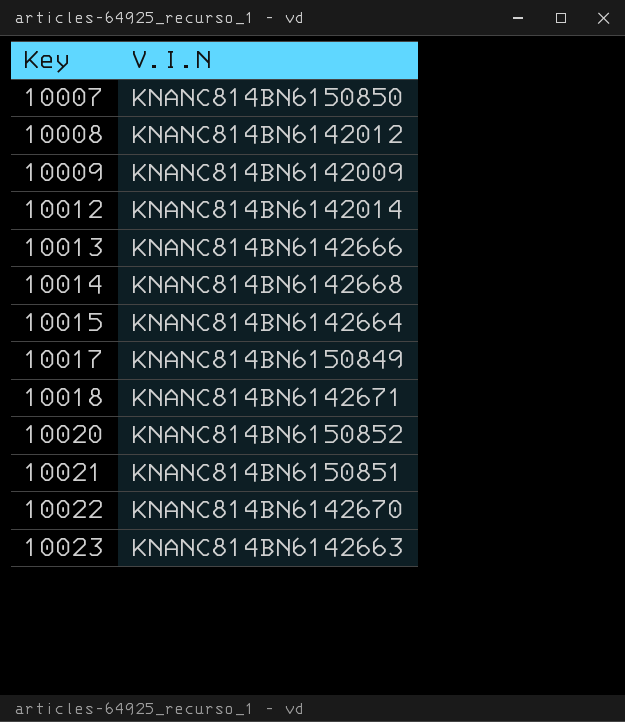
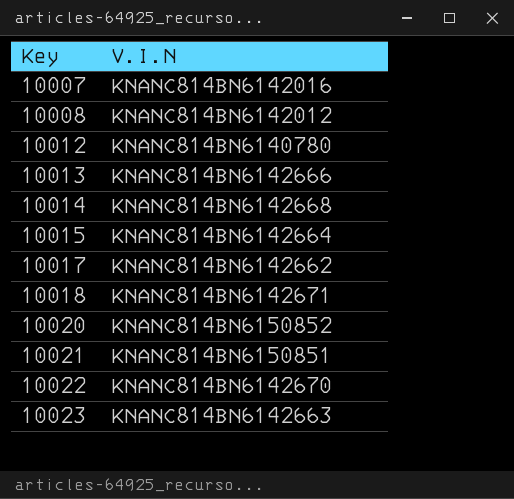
row 10009: KNANC814BN6142009 -> none
10007 | V.I.N: KNANC814BN6150850 -> KNANC814BN6142016
10012 | V.I.N: KNANC814BN6142014 -> KNANC814BN6140780
10017 | V.I.N: KNANC814BN6150849 -> KNANC814BN6142662

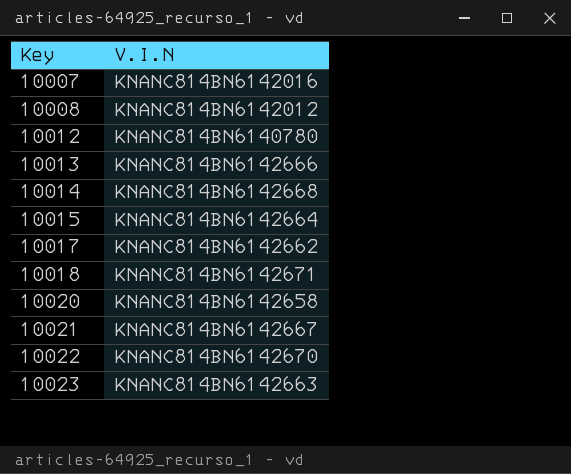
10020 | V.I.N: KNANC814BN6150852 -> KNANC814BN6142658
10021 | V.I.N: KNANC814BN6150851 -> KNANC814BN6142667

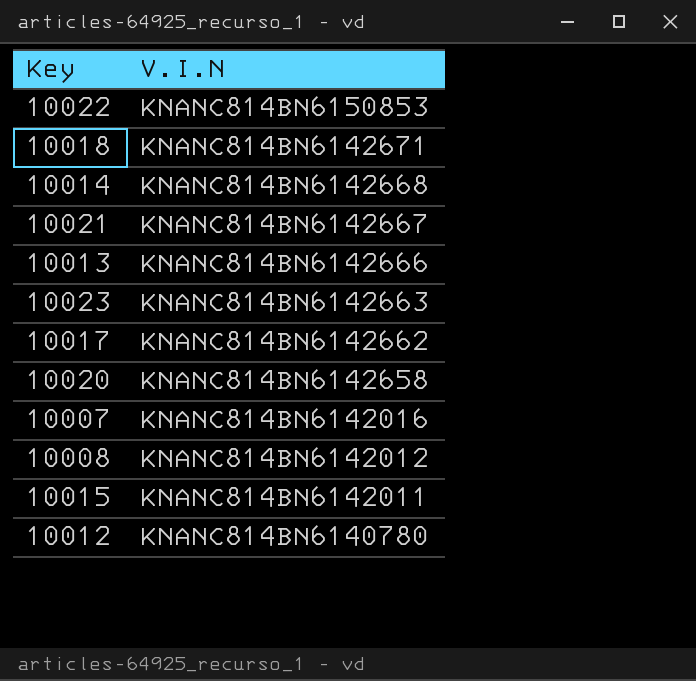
row order: Key ascending -> V.I.N descending
10022 | V.I.N: KNANC814BN6142670 -> KNANC814BN6150853
10015 | V.I.N: KNANC814BN6142664 -> KNANC814BN6142011

